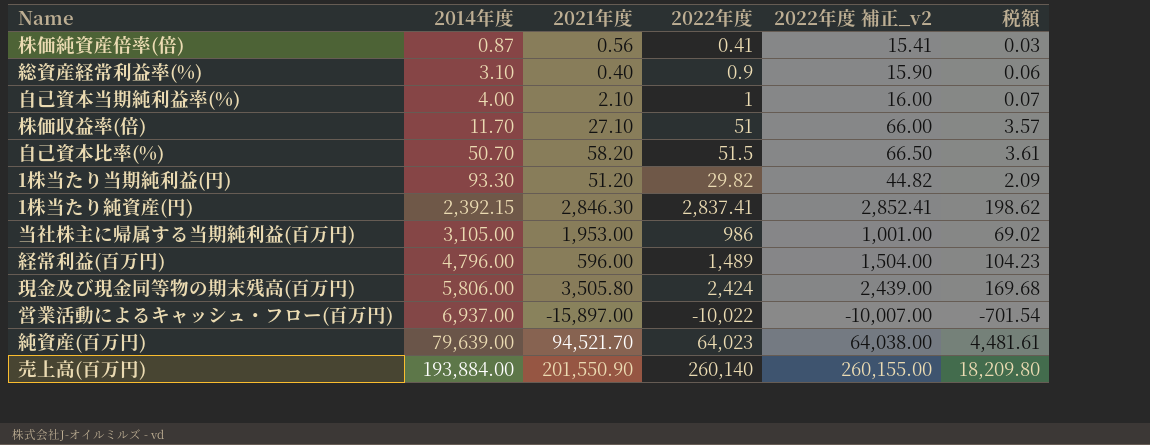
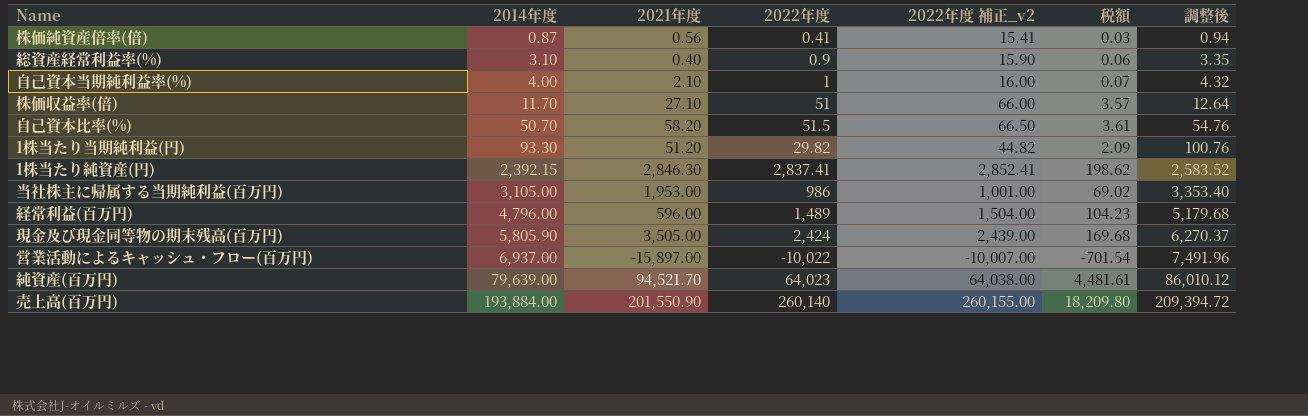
column 調整後 | formula: none -> [2014年度] * 1.08
現金及び現金同等物の期末残高(百万円) | 2014年度: 5,806.00 -> 5,805.90
現金及び現金同等物の期末残高(百万円) | 2021年度: 3,505.80 -> 3,505.00

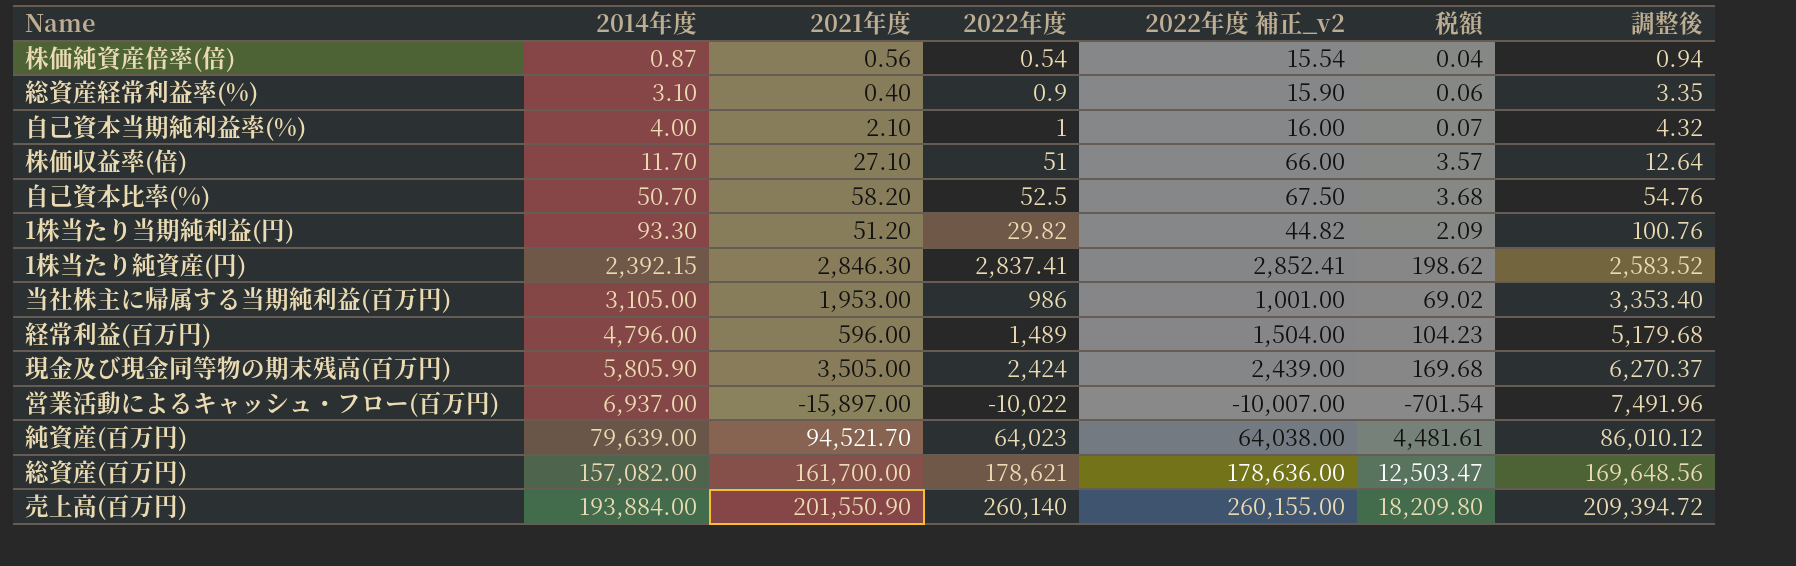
株価純資産倍率(倍) | 2022年度: 0.41 -> 0.54
株価純資産倍率(倍) | 2022年度 補正_v2: 15.41 -> 15.54
株価純資産倍率(倍) | 税額: 0.03 -> 0.04
自己資本比率(%) | 2022年度: 51.5 -> 52.5
自己資本比率(%) | 2022年度 補正_v2: 66.50 -> 67.50
自己資本比率(%) | 税額: 3.61 -> 3.68
row 総資産(百万円): none -> 157,082.00 | 161,700.00 | 178,621 | 178,636.00 | 12,503.47 | 169,648.56

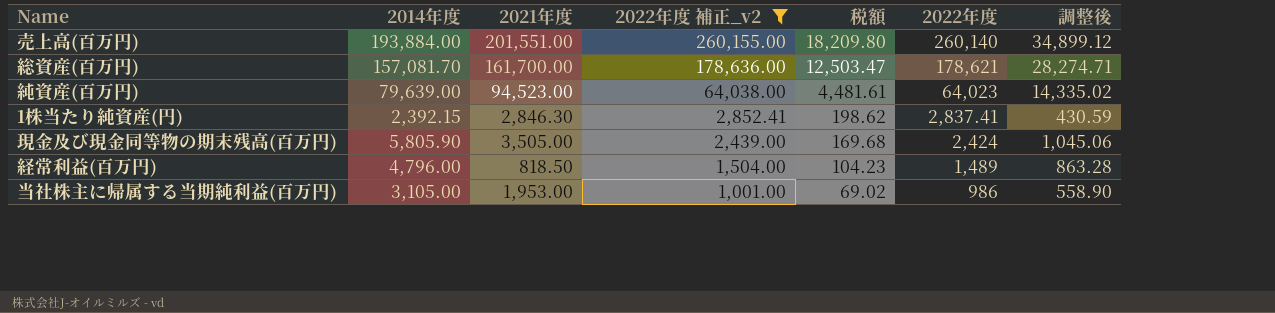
filter: none -> 2022年度 補正_v2 >= 1,001.00
row order: 2014年度 ascending -> 2022年度 補正_v2 descending
column 2022年度 | position: 4 -> 6
column 調整後 | formula: [2014年度] * 1.08 -> [2014年度] * 0.18
売上高(百万円) | 2021年度: 201,550.90 -> 201,551.00
総資産(百万円) | 2014年度: 157,082.00 -> 157,081.70
純資産(百万円) | 2021年度: 94,521.70 -> 94,523.00
経常利益(百万円) | 2021年度: 596.00 -> 818.50

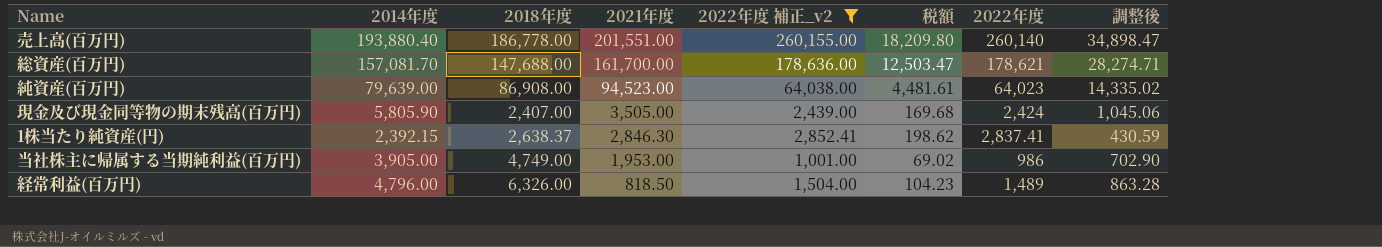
row order: 2022年度 補正_v2 descending -> 2021年度 descending
column 2018年度 | position: none -> 3
売上高(百万円) | 2014年度: 193,884.00 -> 193,880.40
売上高(百万円) | 調整後: 34,899.12 -> 34,898.47
当社株主に帰属する当期純利益(百万円) | 2014年度: 3,105.00 -> 3,905.00
当社株主に帰属する当期純利益(百万円) | 調整後: 558.90 -> 702.90

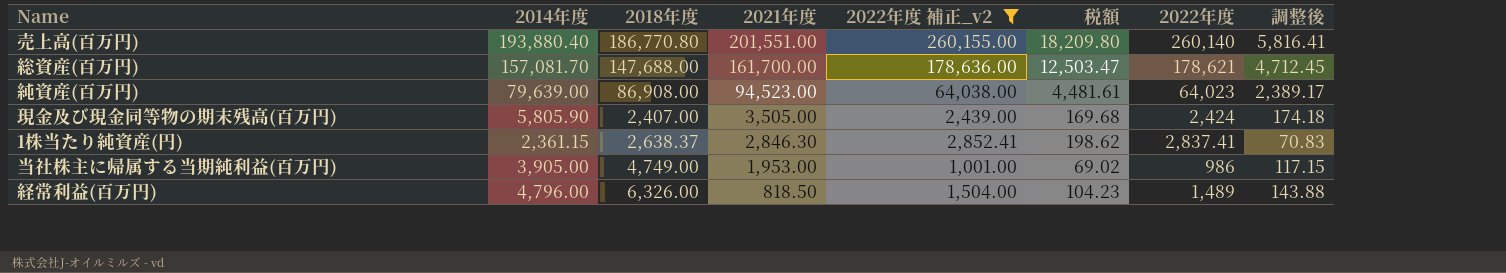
column 調整後 | formula: [2014年度] * 0.18 -> [2014年度] * 0.03
売上高(百万円) | 2018年度: 186,778.00 -> 186,770.80
1株当たり純資産(円) | 2014年度: 2,392.15 -> 2,361.15

